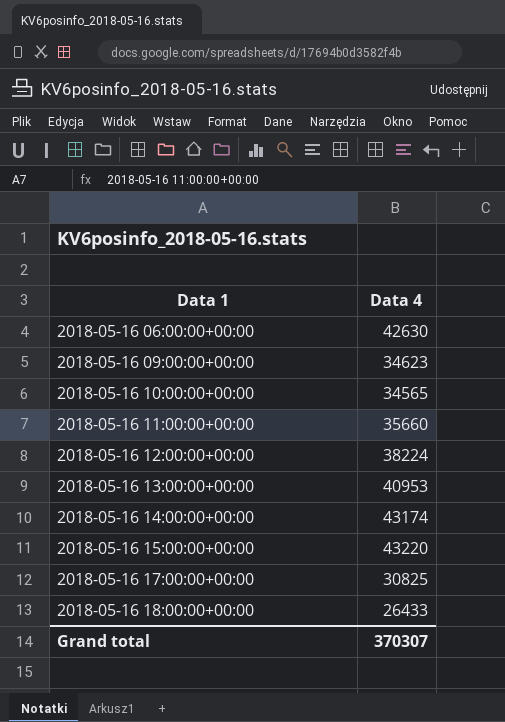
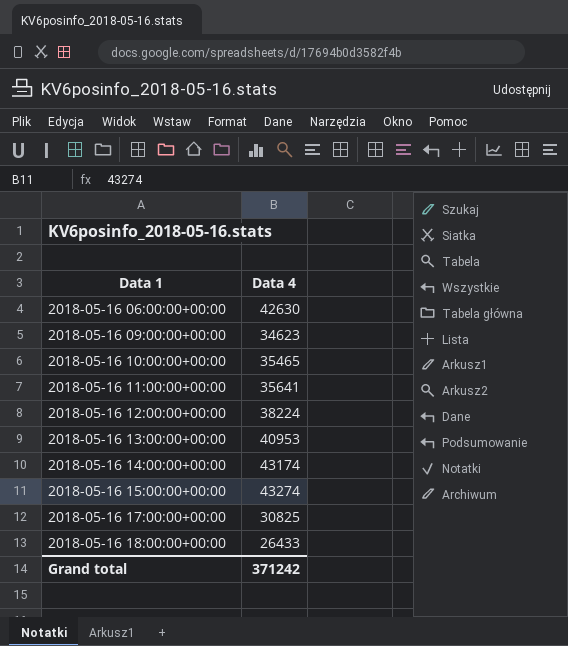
2018-05-16 10:00:00+00:00 | Data 4: 34565 -> 35465
2018-05-16 11:00:00+00:00 | Data 4: 35660 -> 35641
2018-05-16 15:00:00+00:00 | Data 4: 43220 -> 43274
Grand total | Data 4: 370307 -> 371242

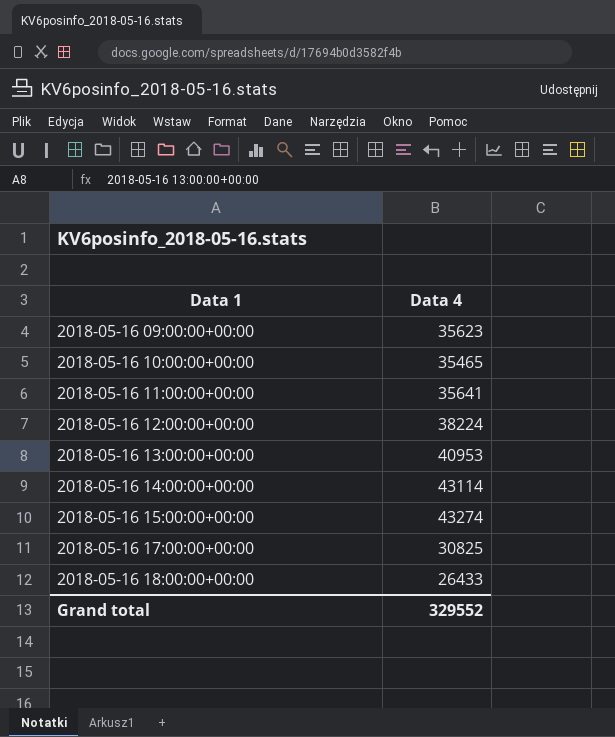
row 2018-05-16 06:00:00+00:00: 42630 -> none
2018-05-16 09:00:00+00:00 | Data 4: 34623 -> 35623
2018-05-16 14:00:00+00:00 | Data 4: 43174 -> 43114
Grand total | Data 4: 371242 -> 329552

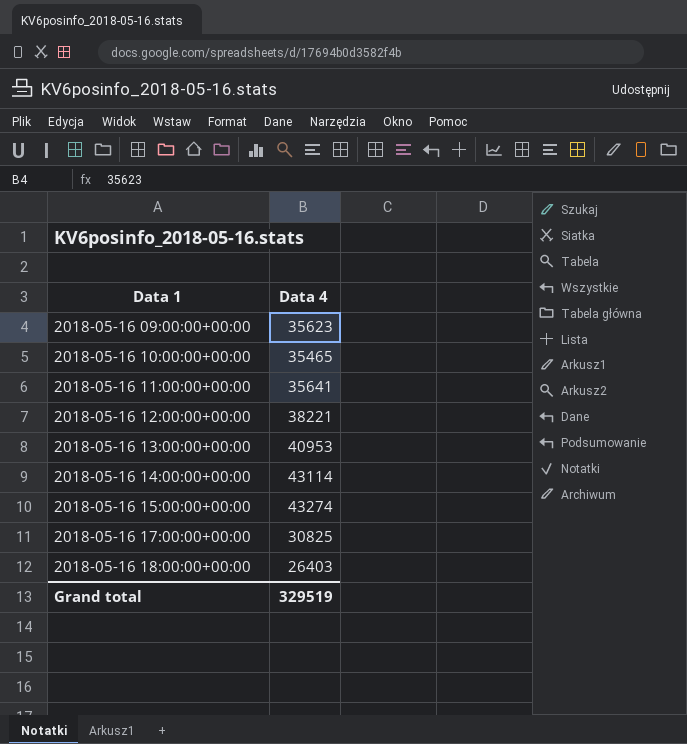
2018-05-16 12:00:00+00:00 | Data 4: 38224 -> 38221
2018-05-16 18:00:00+00:00 | Data 4: 26433 -> 26403
Grand total | Data 4: 329552 -> 329519

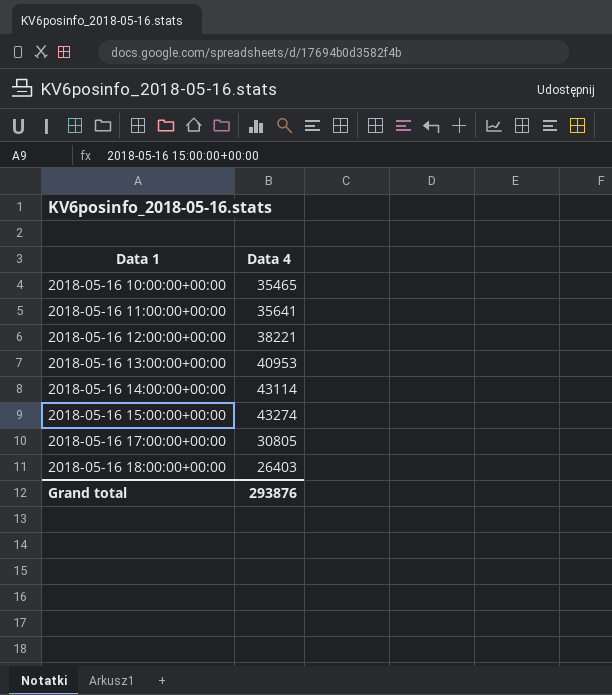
row 2018-05-16 09:00:00+00:00: 35623 -> none
2018-05-16 17:00:00+00:00 | Data 4: 30825 -> 30805
Grand total | Data 4: 329519 -> 293876

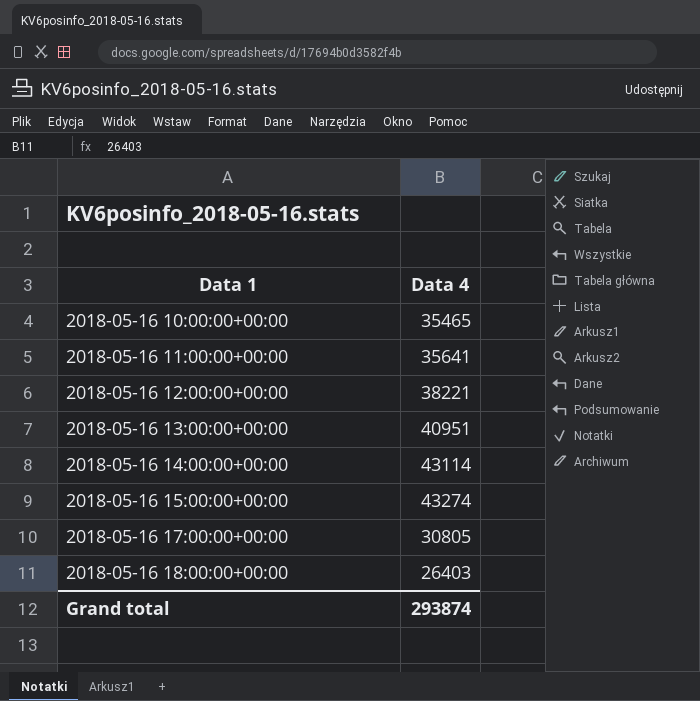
2018-05-16 13:00:00+00:00 | Data 4: 40953 -> 40951
Grand total | Data 4: 293876 -> 293874

